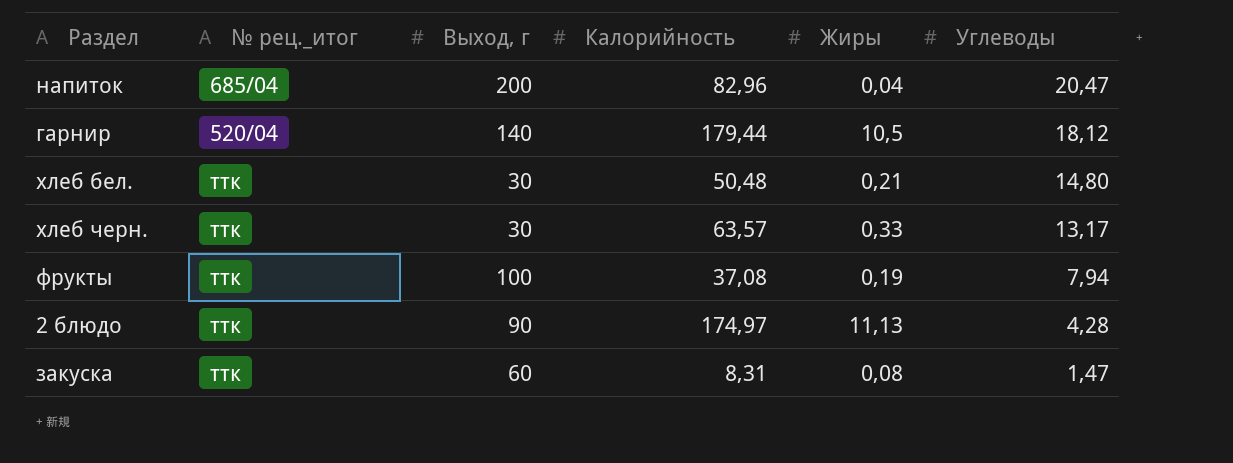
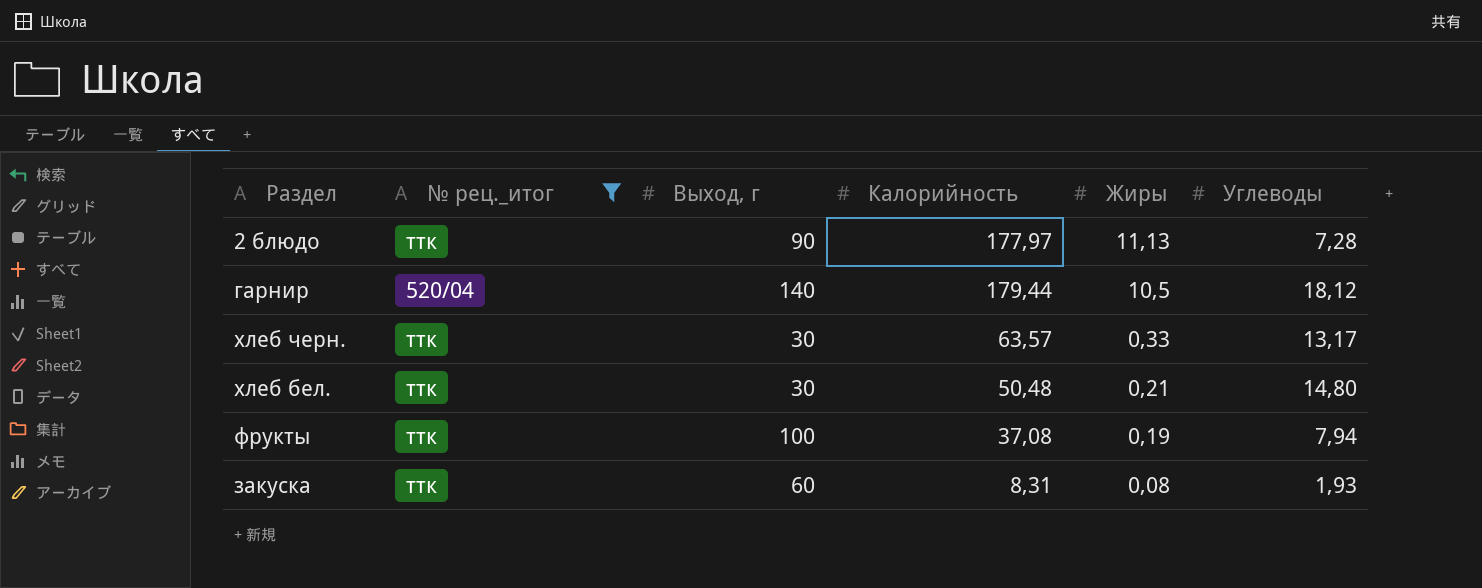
filter: none -> № рец._итог != 685/04
row order: Углеводы descending -> Жиры descending
2 блюдо | Калорийность: 174,97 -> 177,97
2 блюдо | Углеводы: 4,28 -> 7,28
закуска | Углеводы: 1,47 -> 1,93

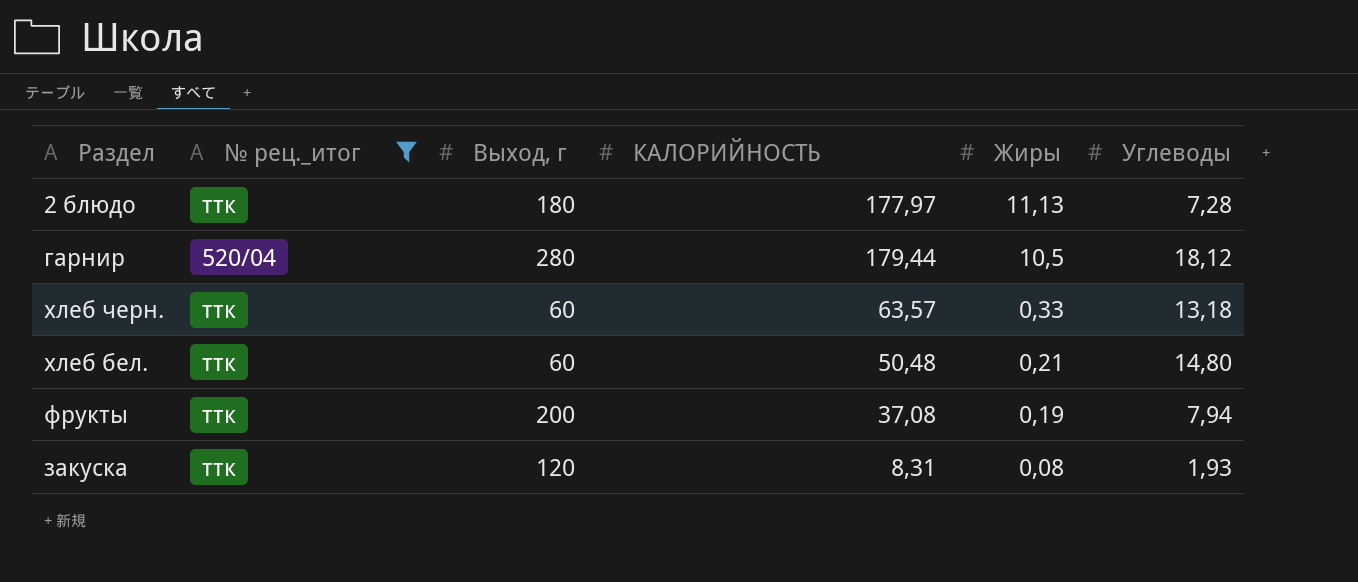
column name: Калорийность -> КАЛОРИЙНОСТЬ
2 блюдо | Выход, г: 90 -> 180
гарнир | Выход, г: 140 -> 280
хлеб черн. | Выход, г: 30 -> 60
хлеб черн. | Углеводы: 13,17 -> 13,18
хлеб бел. | Выход, г: 30 -> 60
фрукты | Выход, г: 100 -> 200
закуска | Выход, г: 60 -> 120

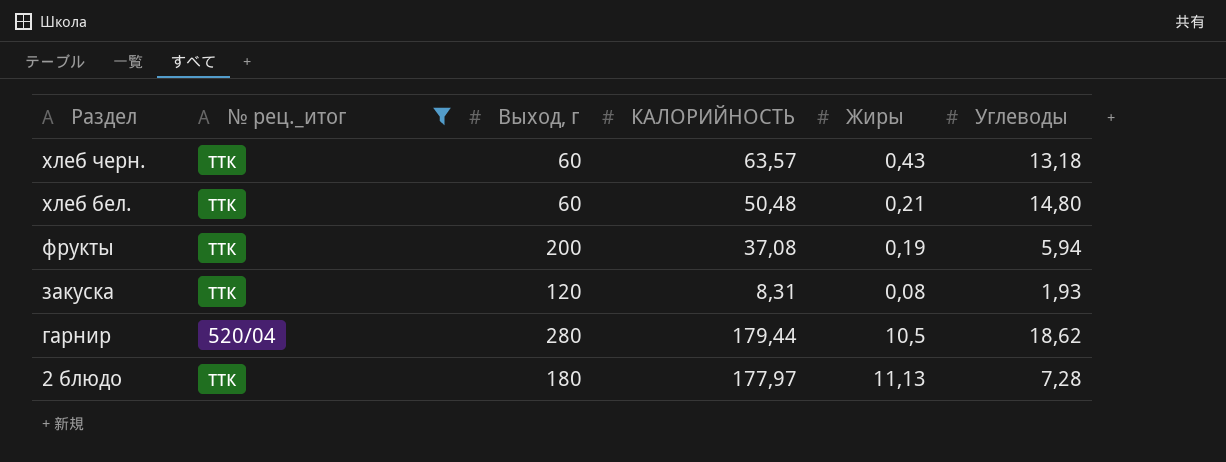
row order: Жиры descending -> Раздел descending
хлеб черн. | Жиры: 0,33 -> 0,43
фрукты | Углеводы: 7,94 -> 5,94
гарнир | Углеводы: 18,12 -> 18,62

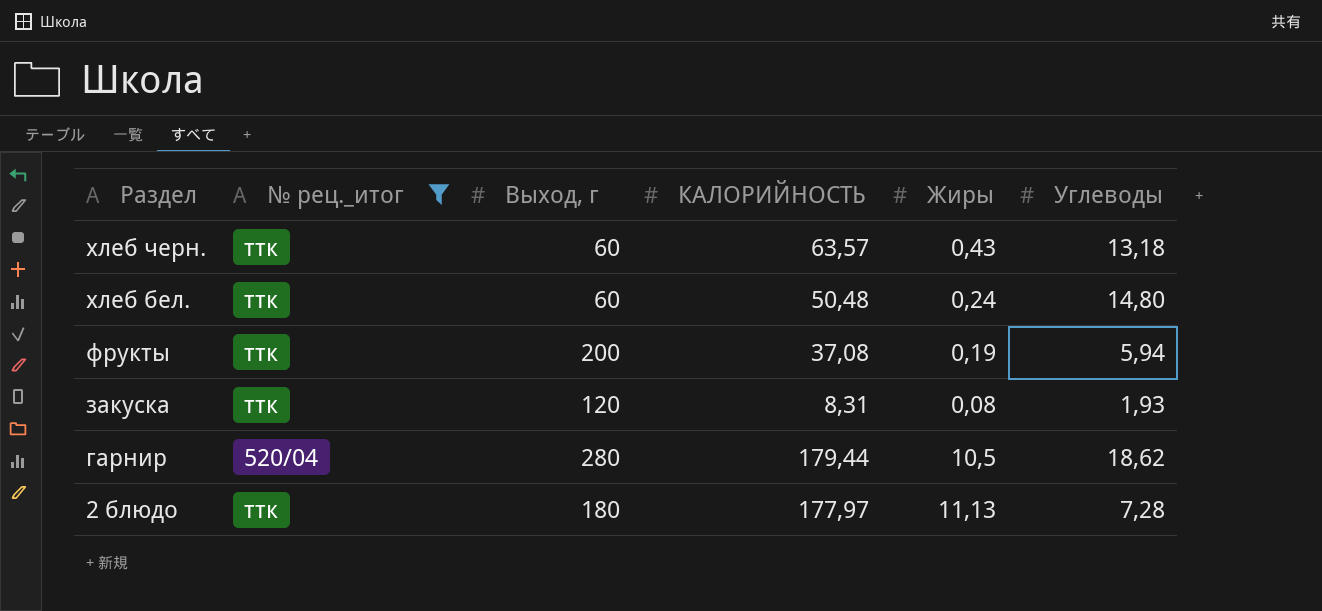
хлеб бел. | Жиры: 0,21 -> 0,24

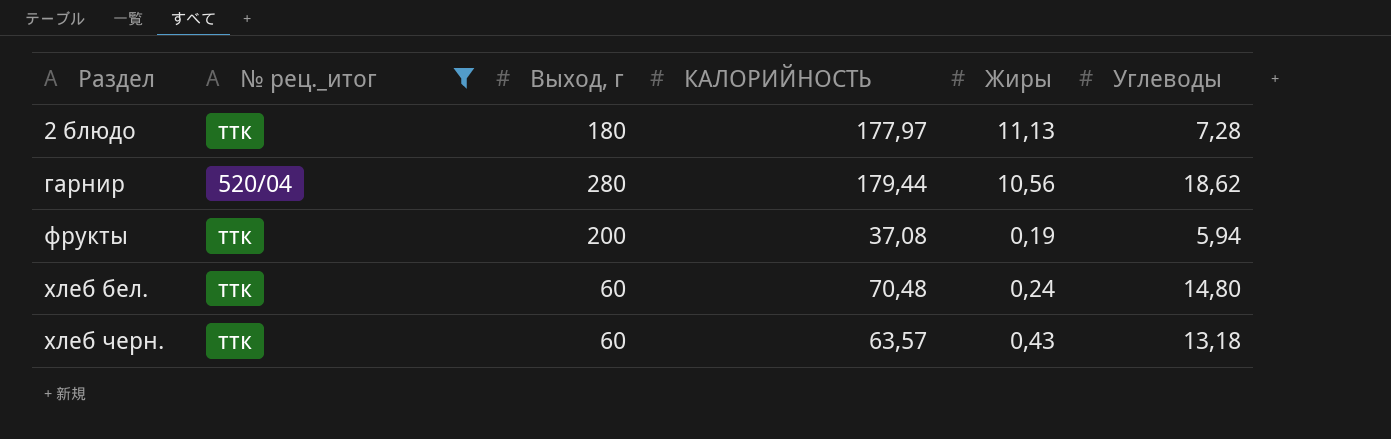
row order: Раздел descending -> Раздел ascending
row закуска: ттк | 120 | 8,31 | 0,08 | 1,93 -> none
гарнир | Жиры: 10,5 -> 10,56
хлеб бел. | КАЛОРИЙНОСТЬ: 50,48 -> 70,48

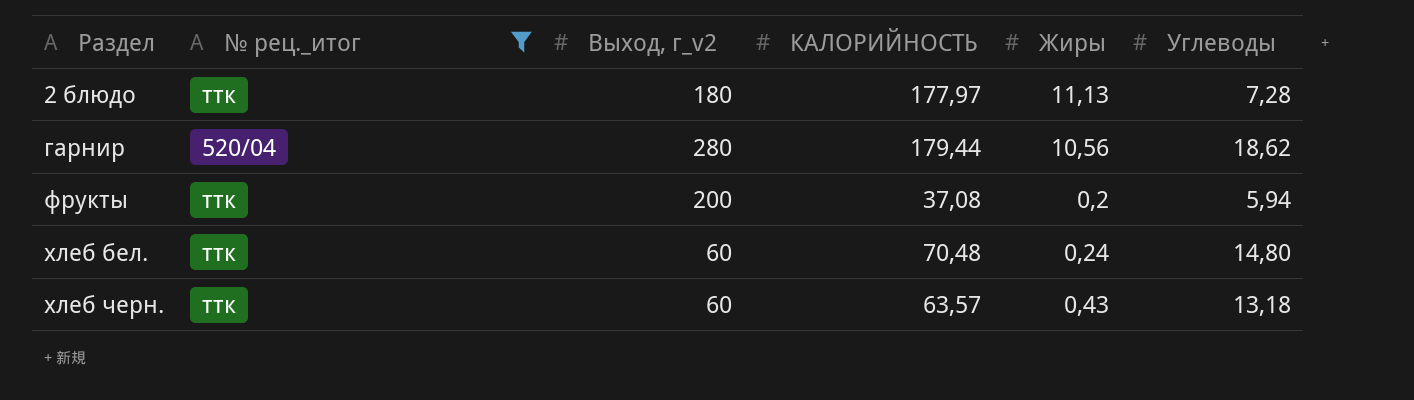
column name: Выход, г -> Выход, г_v2
фрукты | Жиры: 0,19 -> 0,2

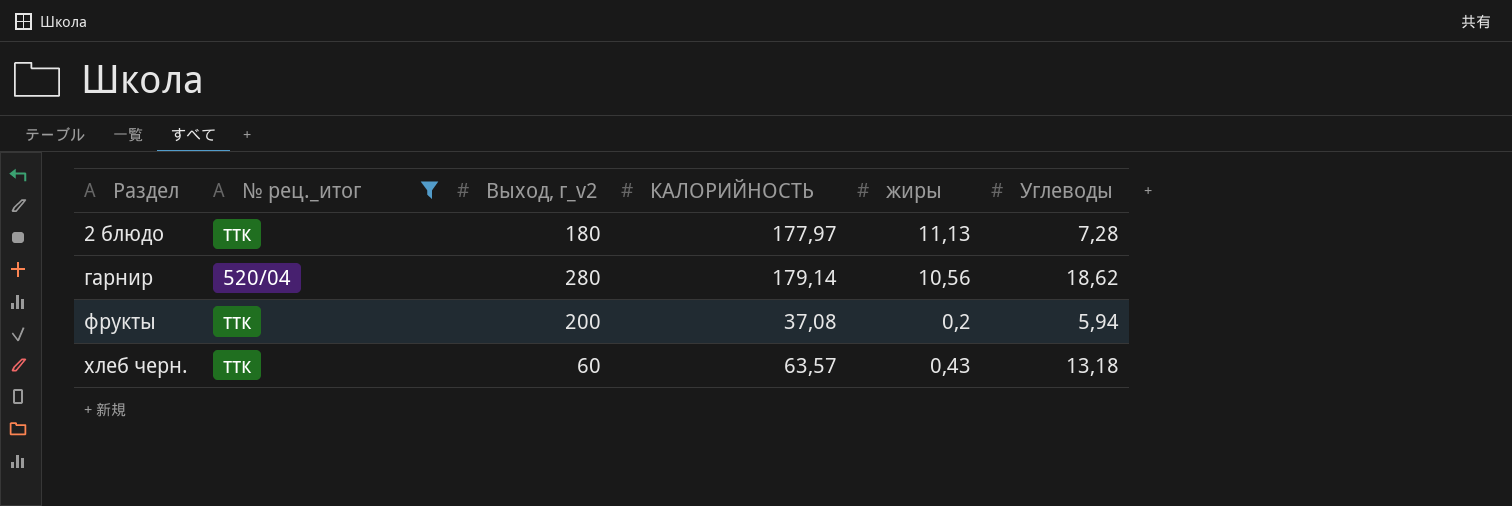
column name: Жиры -> жиры
row хлеб бел.: ттк | 60 | 70,48 | 0,24 | 14,80 -> none
гарнир | КАЛОРИЙНОСТЬ: 179,44 -> 179,14

